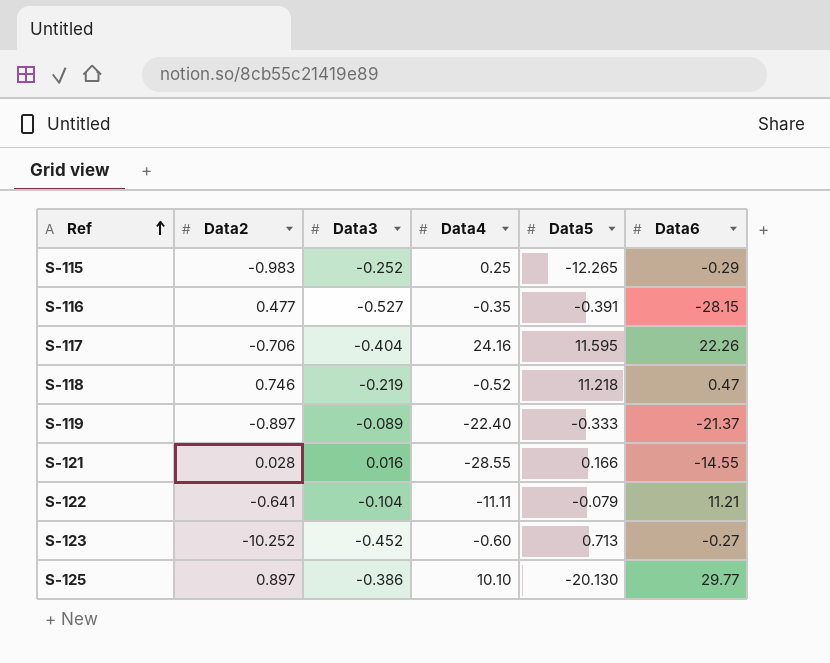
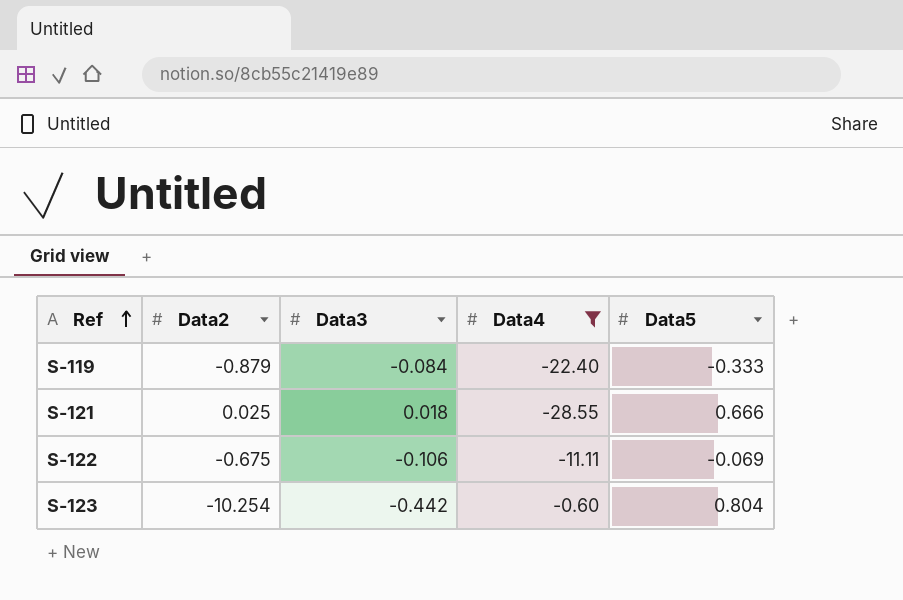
filter: none -> Data4 <= -0.60
column Data6 | position: 6 -> none
S-119 | Data2: -0.897 -> -0.879
S-119 | Data3: -0.089 -> -0.084
S-121 | Data2: 0.028 -> 0.025
S-121 | Data3: 0.016 -> 0.018
S-121 | Data5: 0.166 -> 0.666
S-122 | Data2: -0.641 -> -0.675
S-122 | Data3: -0.104 -> -0.106
S-122 | Data5: -0.079 -> -0.069
S-123 | Data2: -10.252 -> -10.254
S-123 | Data3: -0.452 -> -0.442
S-123 | Data5: 0.713 -> 0.804

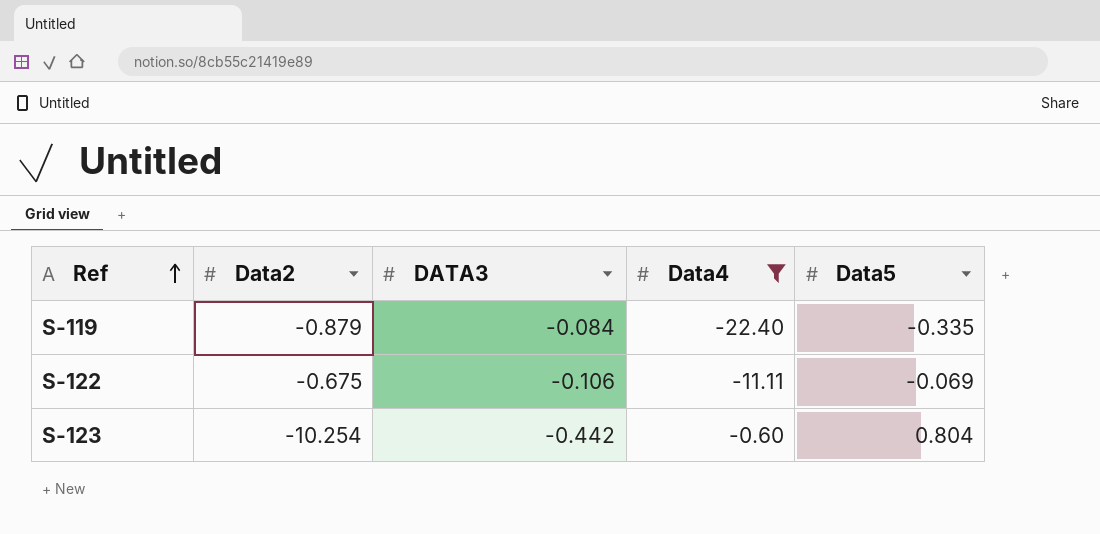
column name: Data3 -> DATA3
row S-121: 0.025 | 0.018 | -28.55 | 0.666 -> none
S-119 | Data5: -0.333 -> -0.335

